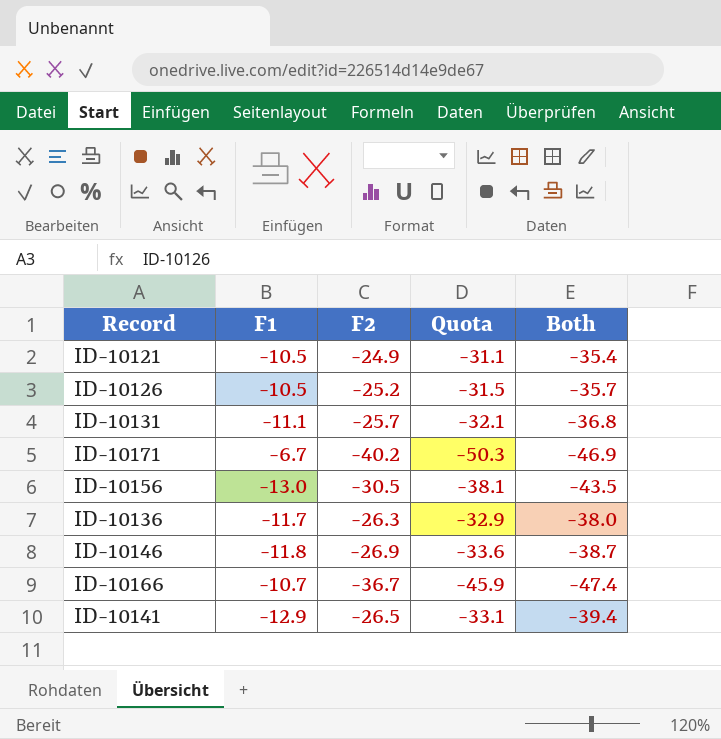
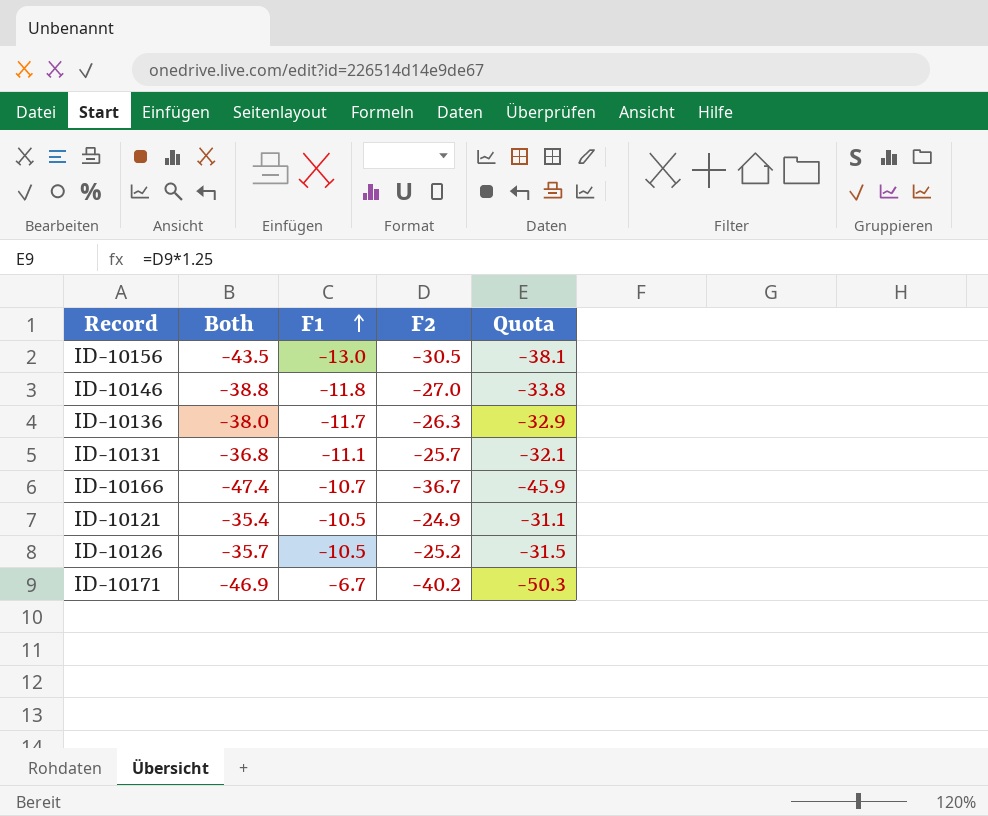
row order: none -> F1 ascending
column Both | position: 5 -> 2
row ID-10141: -12.9 | -26.5 | -33.1 | -39.4 -> none
ID-10146 | Both: -38.7 -> -38.8
ID-10146 | F2: -26.9 -> -27.0
ID-10146 | Quota: -33.6 -> -33.8

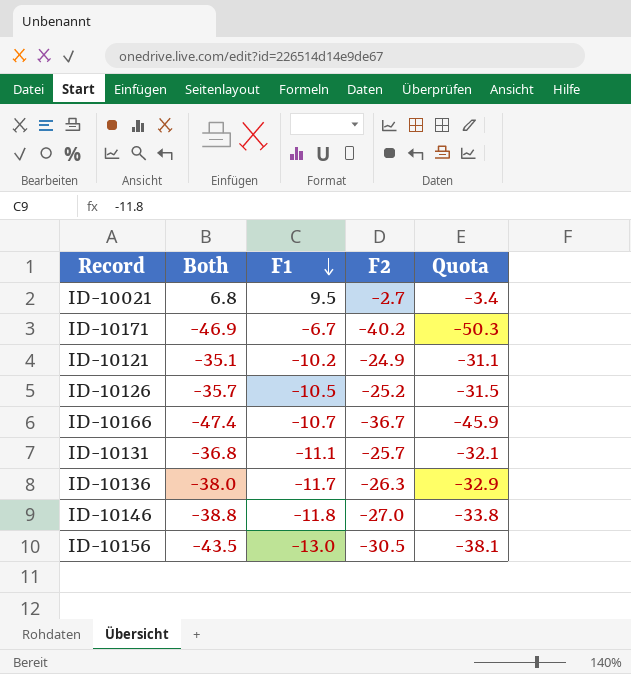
row order: F1 ascending -> F1 descending
row ID-10021: none -> 6.8 | 9.5 | -2.7 | -3.4
ID-10121 | Both: -35.4 -> -35.1
ID-10121 | F1: -10.5 -> -10.2

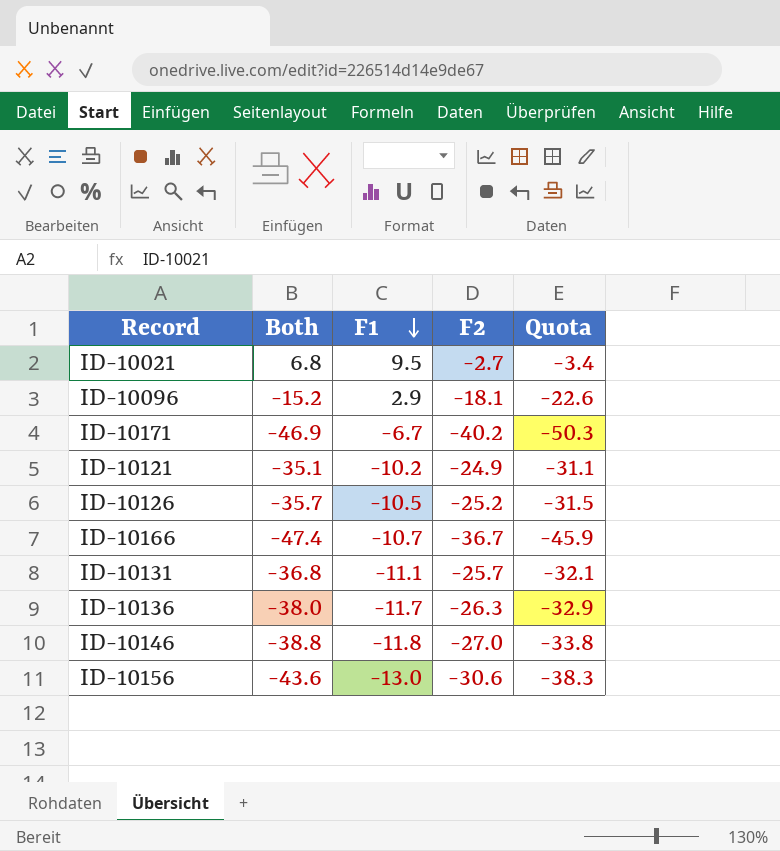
row ID-10096: none -> -15.2 | 2.9 | -18.1 | -22.6
ID-10156 | Both: -43.5 -> -43.6
ID-10156 | F2: -30.5 -> -30.6
ID-10156 | Quota: -38.1 -> -38.3

